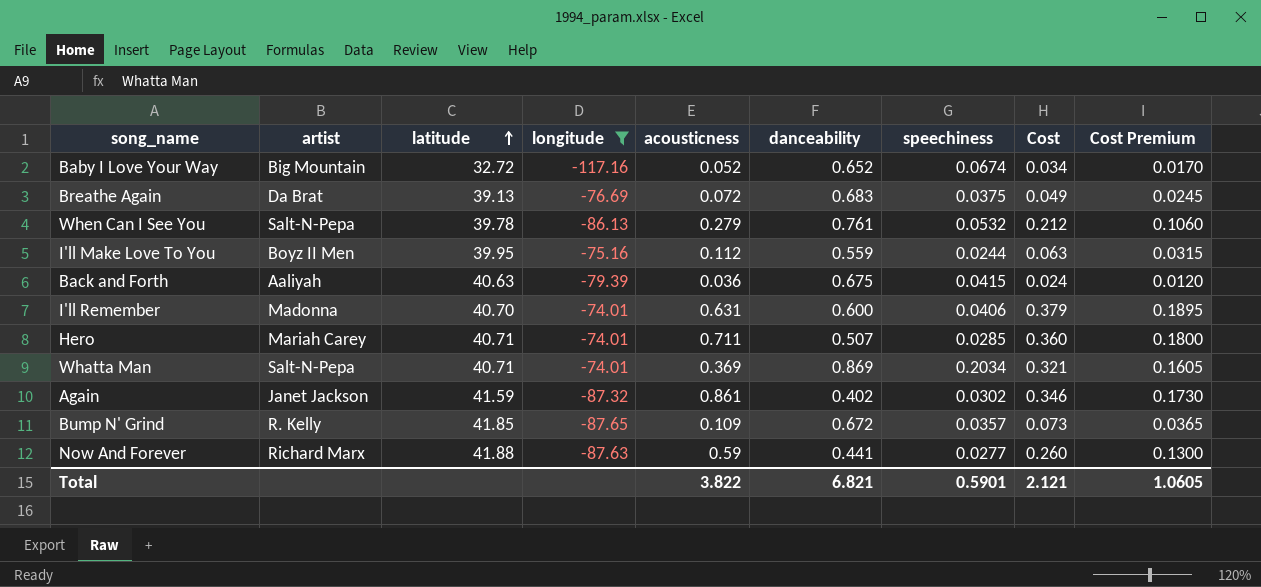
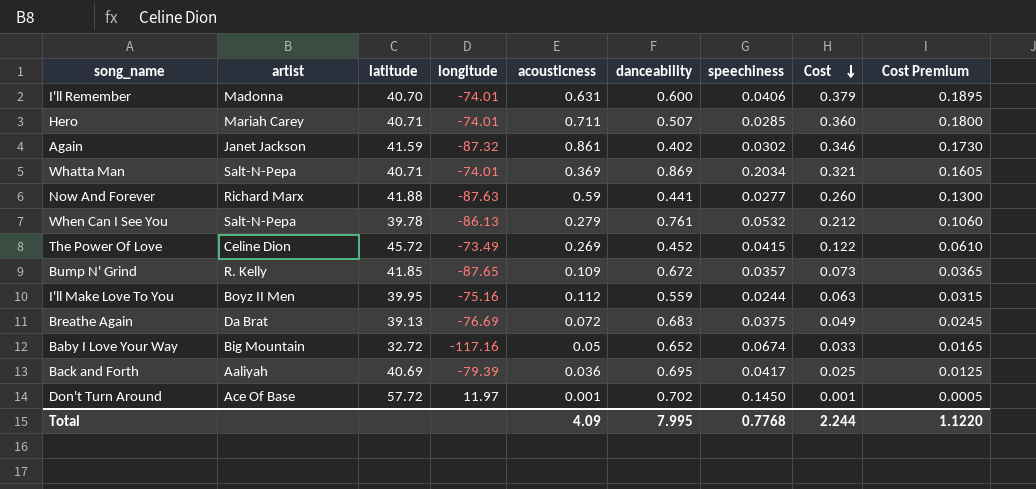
filter: longitude <= -74.01 -> none
row order: latitude ascending -> Cost descending
Baby I Love Your Way | acousticness: 0.052 -> 0.05
Baby I Love Your Way | Cost: 0.034 -> 0.033
Baby I Love Your Way | Cost Premium: 0.0170 -> 0.0165
Back and Forth | latitude: 40.63 -> 40.69
Back and Forth | danceability: 0.675 -> 0.695
Back and Forth | speechiness: 0.0415 -> 0.0417
Back and Forth | Cost: 0.024 -> 0.025
Back and Forth | Cost Premium: 0.0120 -> 0.0125
Total | acousticness: 3.822 -> 4.09
Total | danceability: 6.821 -> 7.995
Total | speechiness: 0.5901 -> 0.7768
Total | Cost: 2.121 -> 2.244
Total | Cost Premium: 1.0605 -> 1.1220

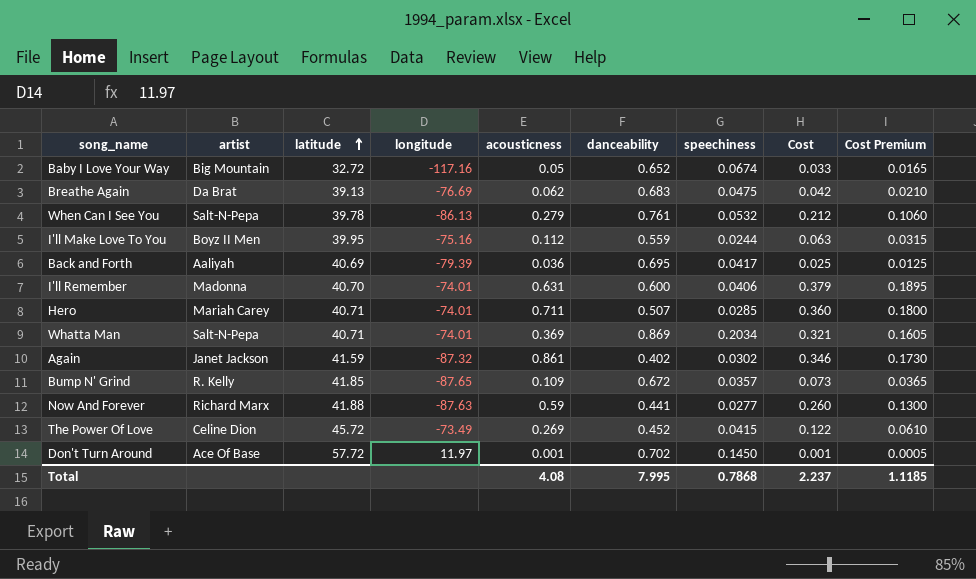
row order: Cost descending -> latitude ascending
Breathe Again | acousticness: 0.072 -> 0.062
Breathe Again | speechiness: 0.0375 -> 0.0475
Breathe Again | Cost: 0.049 -> 0.042
Breathe Again | Cost Premium: 0.0245 -> 0.0210
Total | acousticness: 4.09 -> 4.08
Total | speechiness: 0.7768 -> 0.7868
Total | Cost: 2.244 -> 2.237
Total | Cost Premium: 1.1220 -> 1.1185

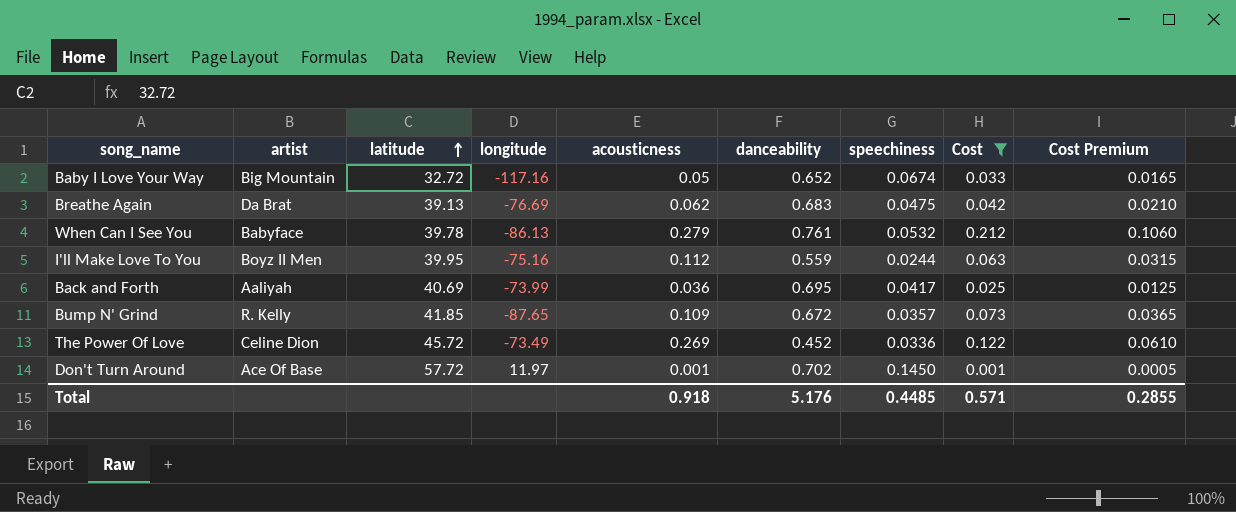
filter: none -> Cost <= 0.212
When Can I See You | artist: Salt-N-Pepa -> Babyface
Back and Forth | longitude: -79.39 -> -73.99
The Power Of Love | speechiness: 0.0415 -> 0.0336
Total | acousticness: 4.08 -> 0.918
Total | danceability: 7.995 -> 5.176
Total | speechiness: 0.7868 -> 0.4485
Total | Cost: 2.237 -> 0.571
Total | Cost Premium: 1.1185 -> 0.2855

